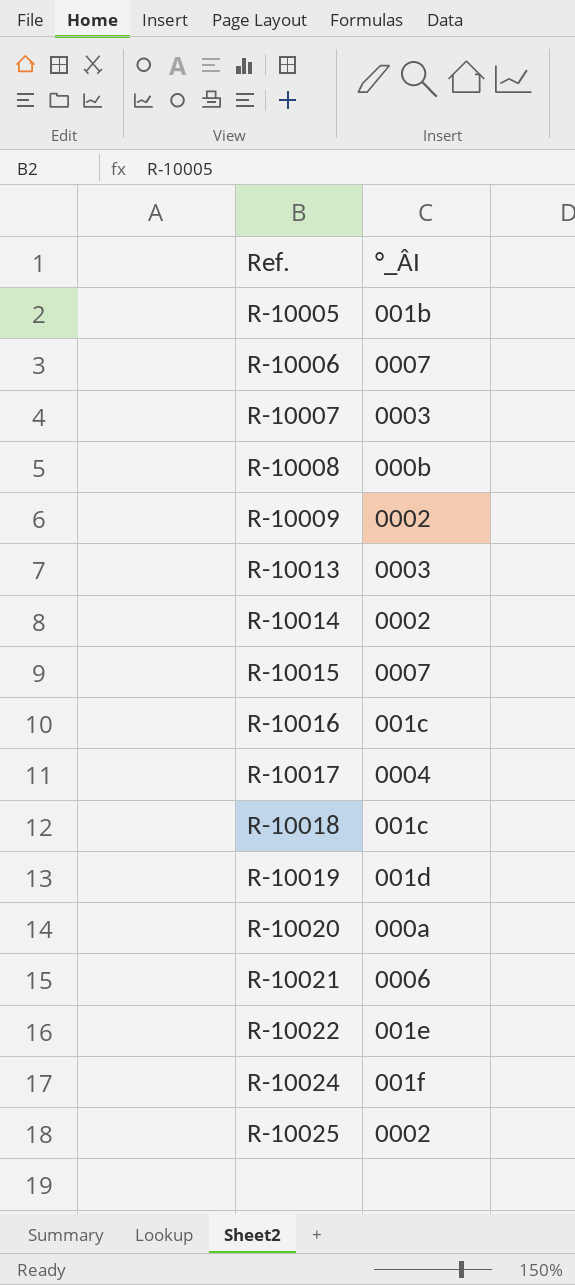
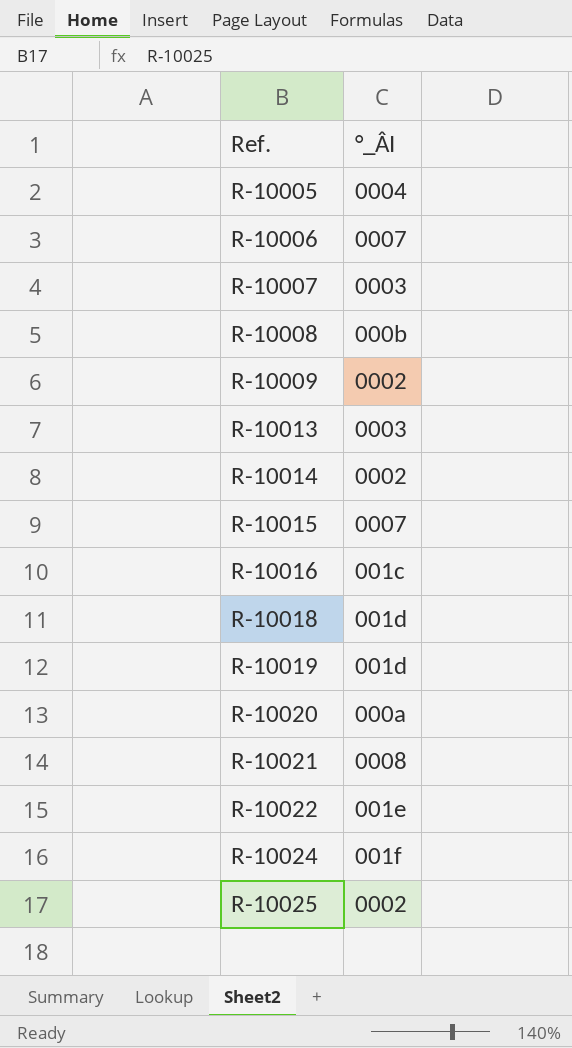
row R-10017: 0004 -> none
R-10005 | °_ÂI: 001b -> 0004
R-10018 | °_ÂI: 001c -> 001d
R-10021 | °_ÂI: 0006 -> 0008

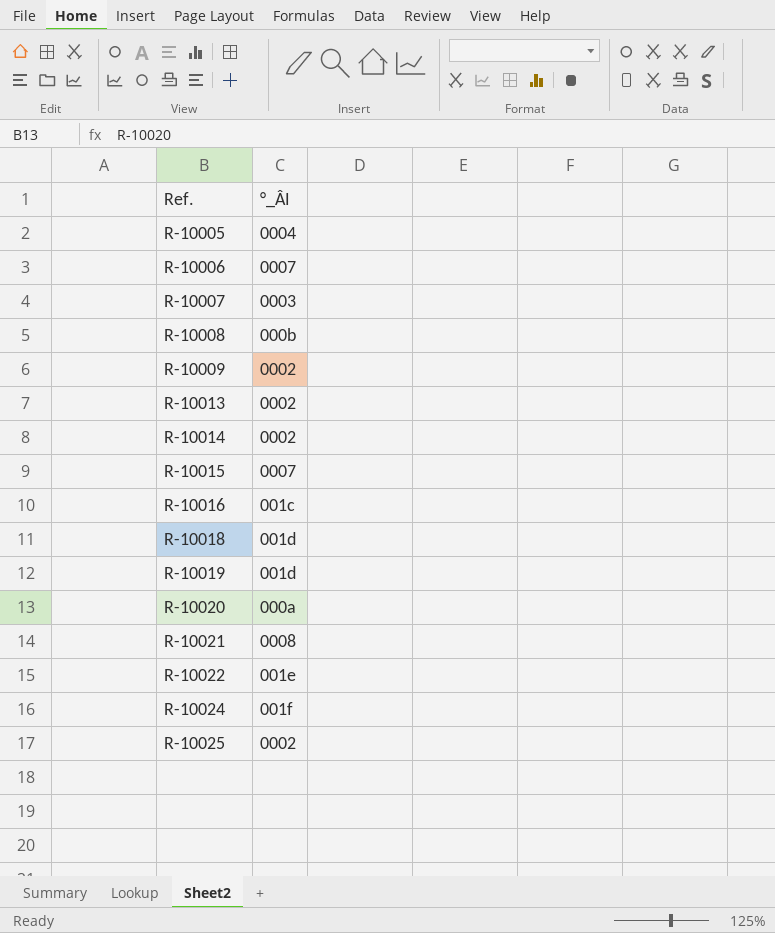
R-10013 | °_ÂI: 0003 -> 0002

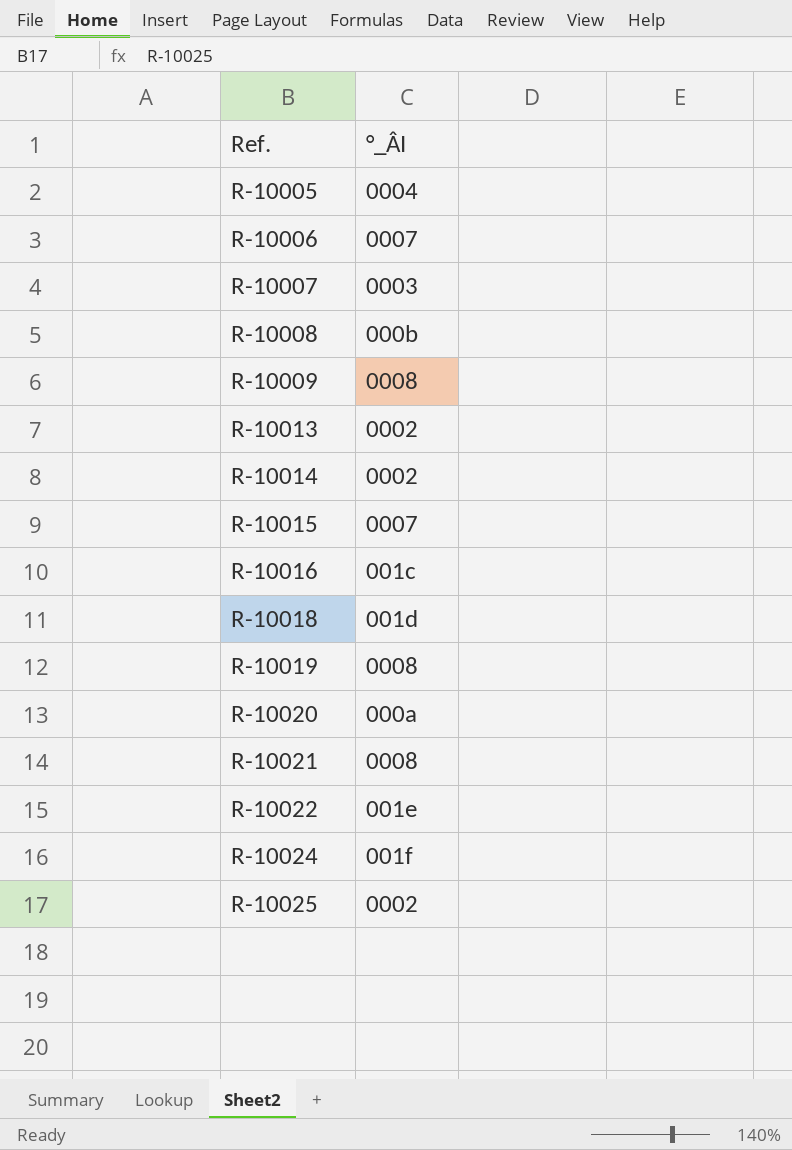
R-10009 | °_ÂI: 0002 -> 0008
R-10019 | °_ÂI: 001d -> 0008

